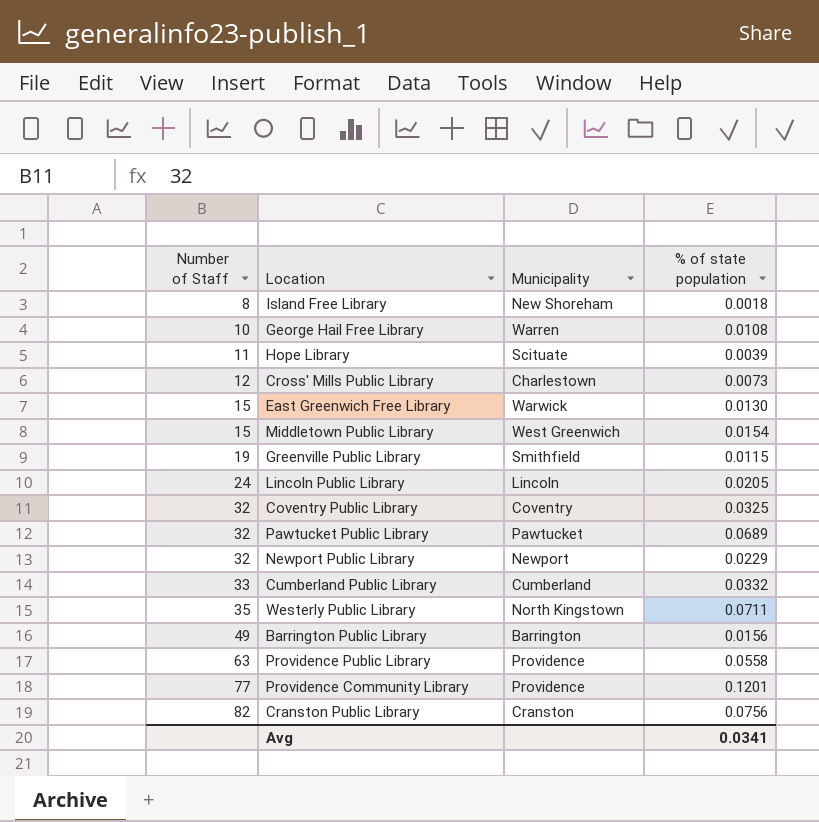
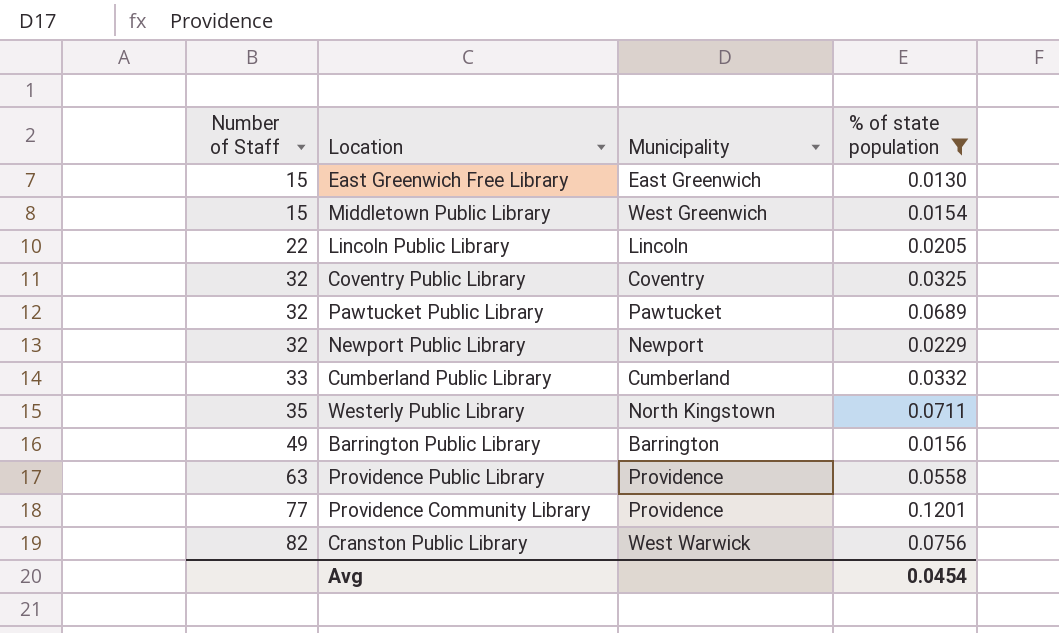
filter: none -> % of state population >= 0.0130
East Greenwich Free Library | Municipality: Warwick -> East Greenwich
Lincoln Public Library | Number of Staff: 24 -> 22
Cranston Public Library | Municipality: Cranston -> West Warwick
Avg | % of state population: 0.0341 -> 0.0454

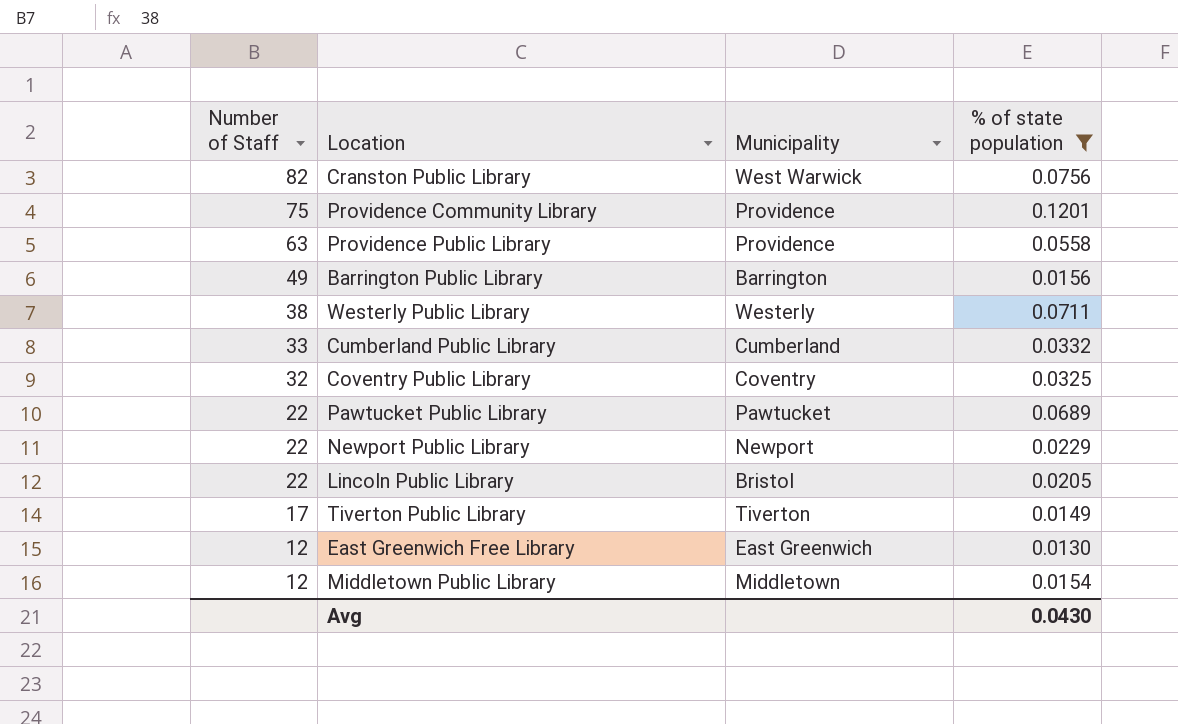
row order: Number of Staff ascending -> Number of Staff descending
Providence Community Library | Number of Staff: 77 -> 75
Westerly Public Library | Number of Staff: 35 -> 38
Westerly Public Library | Municipality: North Kingstown -> Westerly
Pawtucket Public Library | Number of Staff: 32 -> 22
Newport Public Library | Number of Staff: 32 -> 22
Lincoln Public Library | Municipality: Lincoln -> Bristol
row Tiverton Public Library: none -> 17 | Tiverton | 0.0149
East Greenwich Free Library | Number of Staff: 15 -> 12
Middletown Public Library | Number of Staff: 15 -> 12
Middletown Public Library | Municipality: West Greenwich -> Middletown
Avg | % of state population: 0.0454 -> 0.0430

